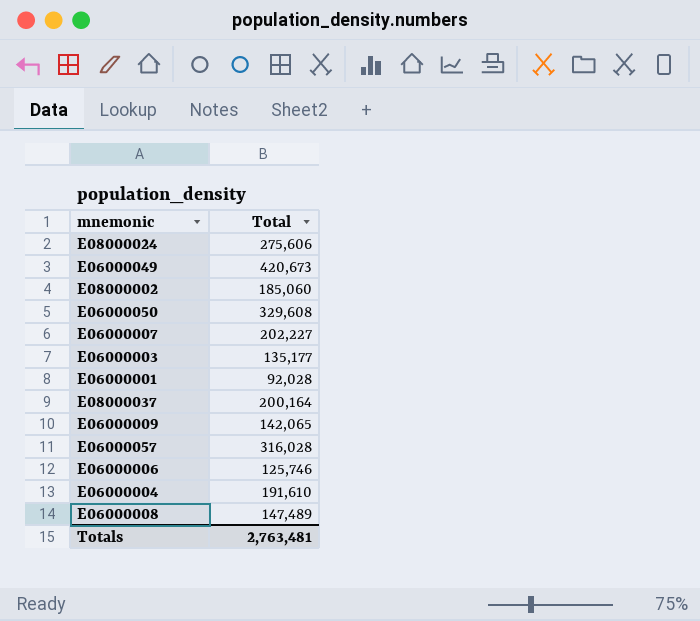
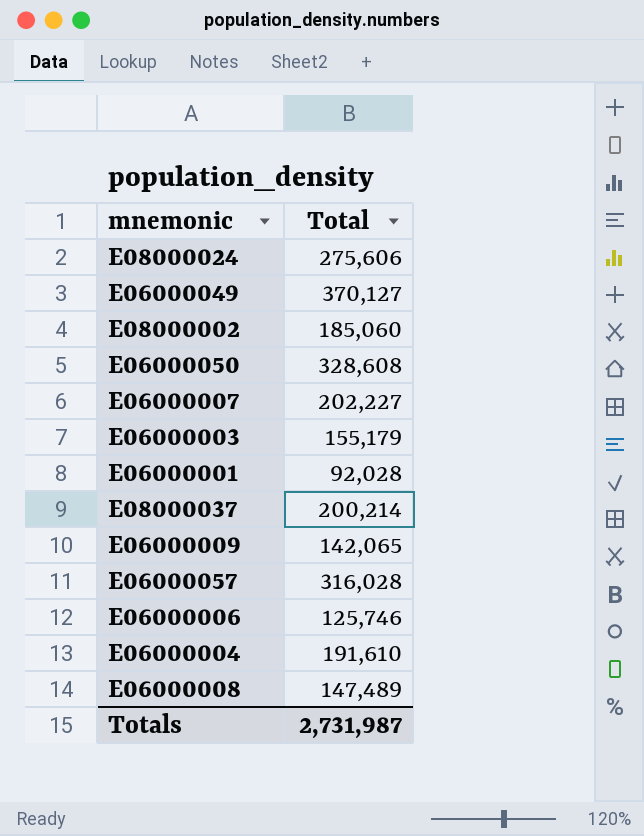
E06000049 | Total: 420,673 -> 370,127
E06000050 | Total: 329,608 -> 328,608
E06000003 | Total: 135,177 -> 155,179
E08000037 | Total: 200,164 -> 200,214
Totals | Total: 2,763,481 -> 2,731,987

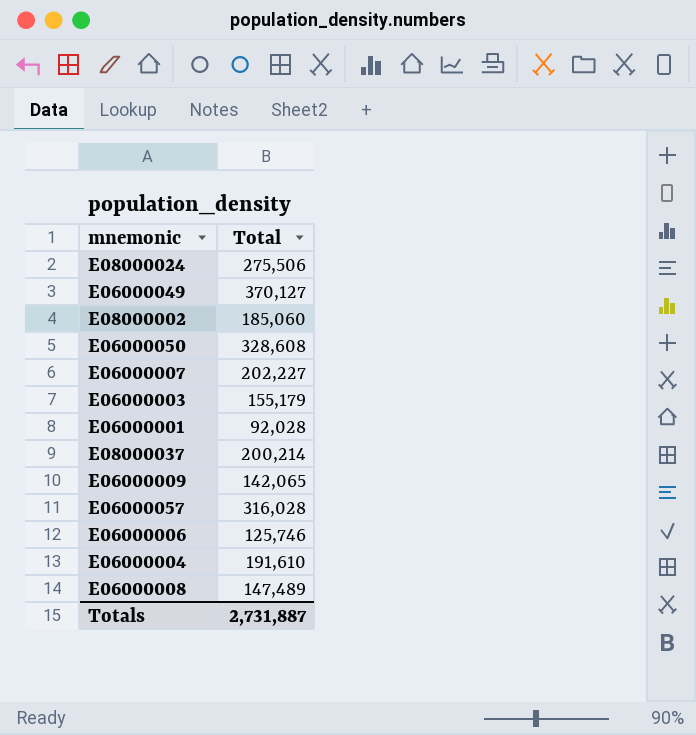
E08000024 | Total: 275,606 -> 275,506
Totals | Total: 2,731,987 -> 2,731,887

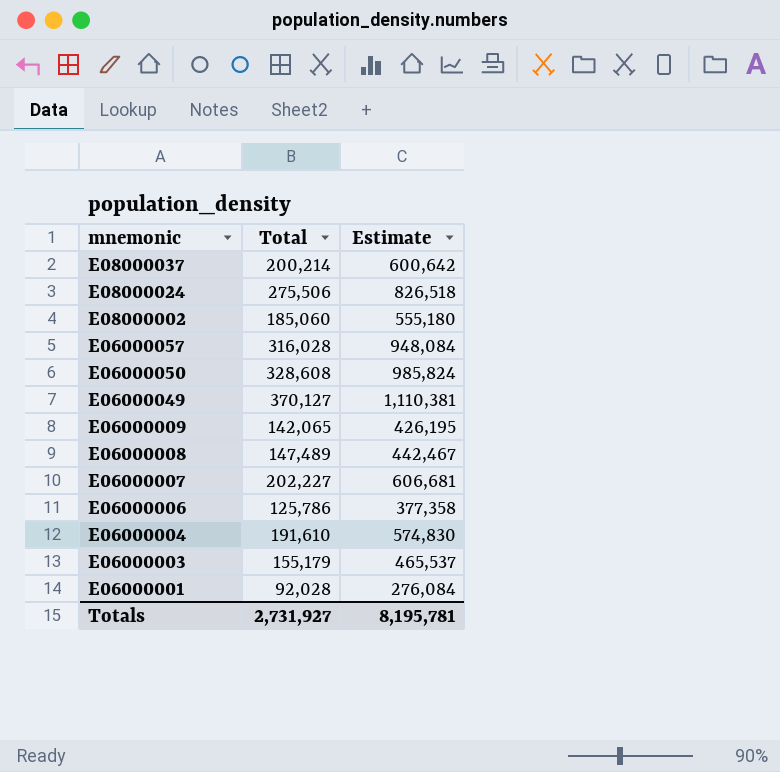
row order: none -> mnemonic descending
column Estimate | formula: none -> [Total] * 3
E06000006 | Total: 125,746 -> 125,786
Totals | Total: 2,731,887 -> 2,731,927

